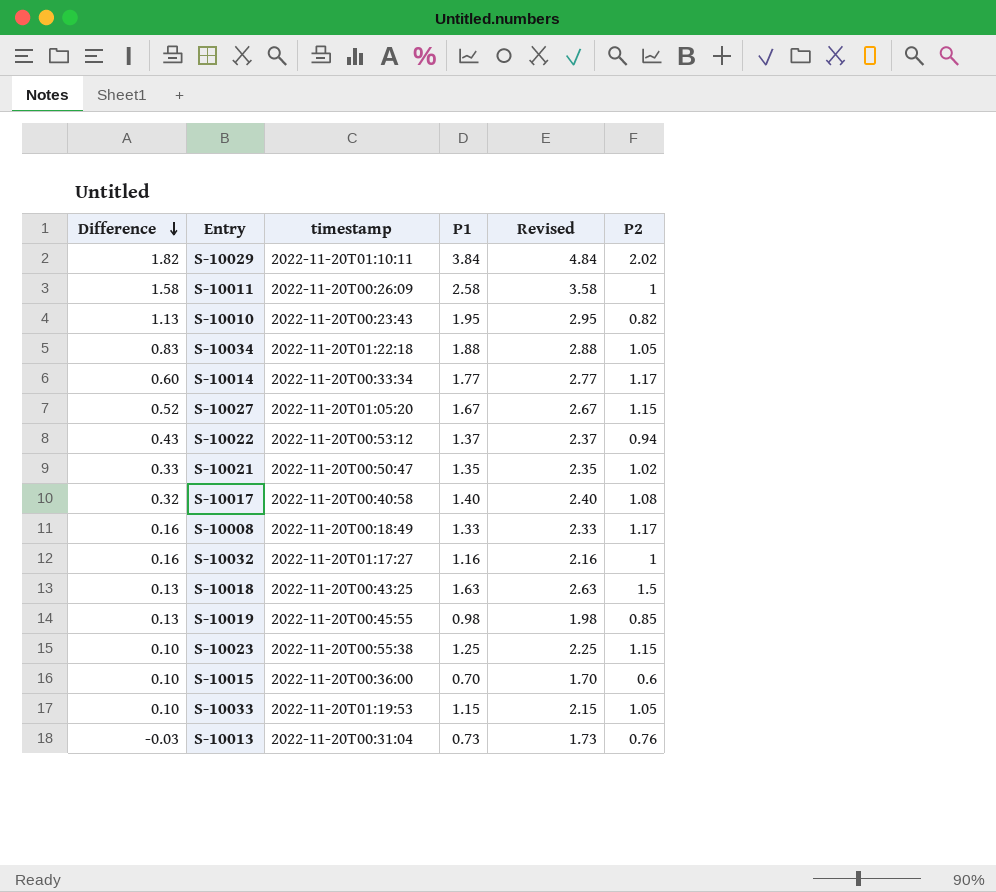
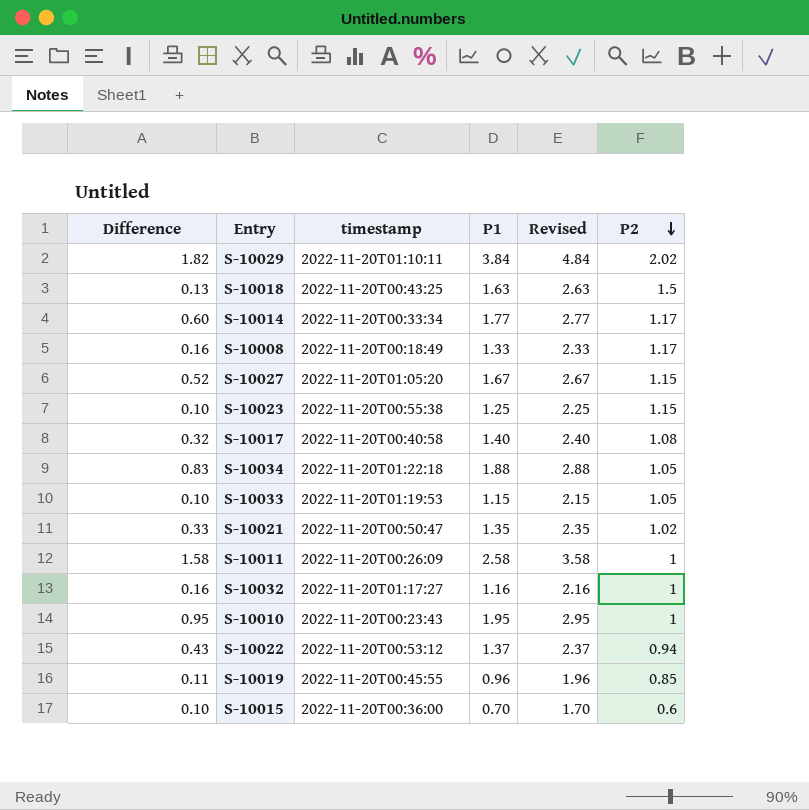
row order: Difference descending -> P2 descending
row S-10013: -0.03 | 2022-11-20T00:31:04 | 0.73 | 1.73 | 0.76 -> none
S-10010 | Difference: 1.13 -> 0.95
S-10010 | P2: 0.82 -> 1
S-10019 | Difference: 0.13 -> 0.11
S-10019 | P1: 0.98 -> 0.96
S-10019 | Revised: 1.98 -> 1.96

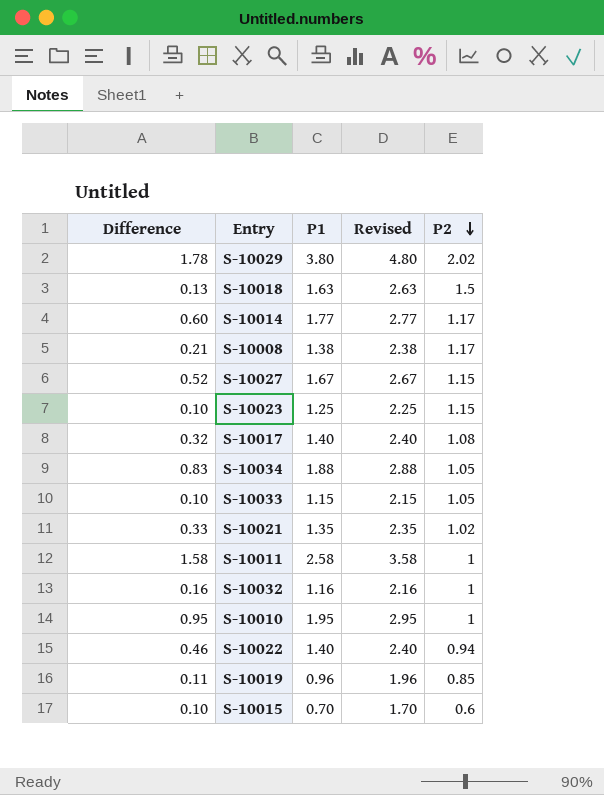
column timestamp | position: 3 -> none
S-10029 | Difference: 1.82 -> 1.78
S-10029 | P1: 3.84 -> 3.80
S-10029 | Revised: 4.84 -> 4.80
S-10008 | Difference: 0.16 -> 0.21
S-10008 | P1: 1.33 -> 1.38
S-10008 | Revised: 2.33 -> 2.38
S-10022 | Difference: 0.43 -> 0.46
S-10022 | P1: 1.37 -> 1.40
S-10022 | Revised: 2.37 -> 2.40

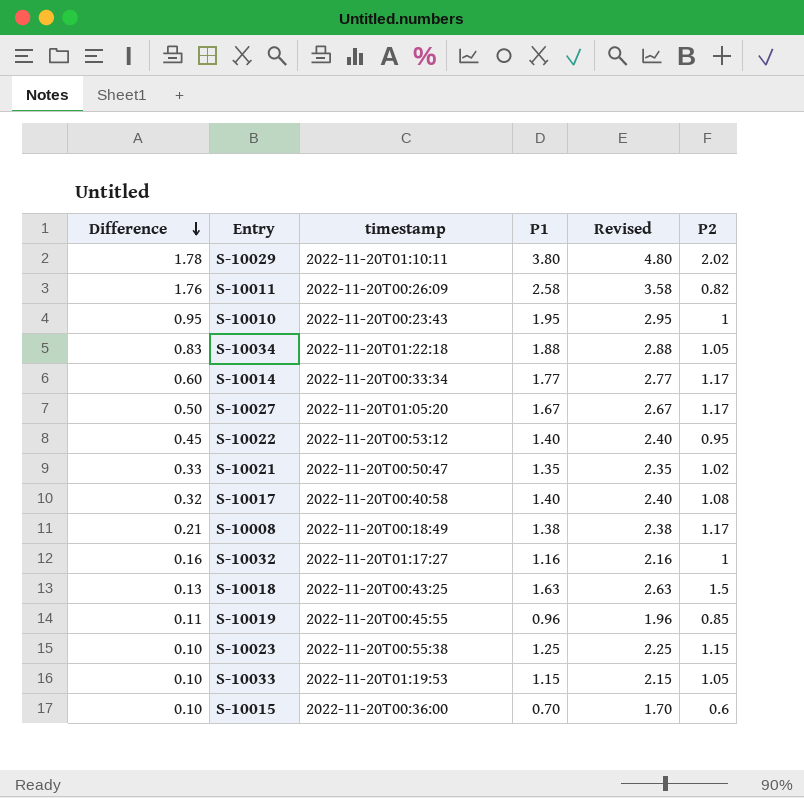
row order: P2 descending -> Difference descending
column timestamp | position: none -> 3
S-10011 | Difference: 1.58 -> 1.76
S-10011 | P2: 1 -> 0.82
S-10027 | Difference: 0.52 -> 0.50
S-10027 | P2: 1.15 -> 1.17
S-10022 | Difference: 0.46 -> 0.45
S-10022 | P2: 0.94 -> 0.95

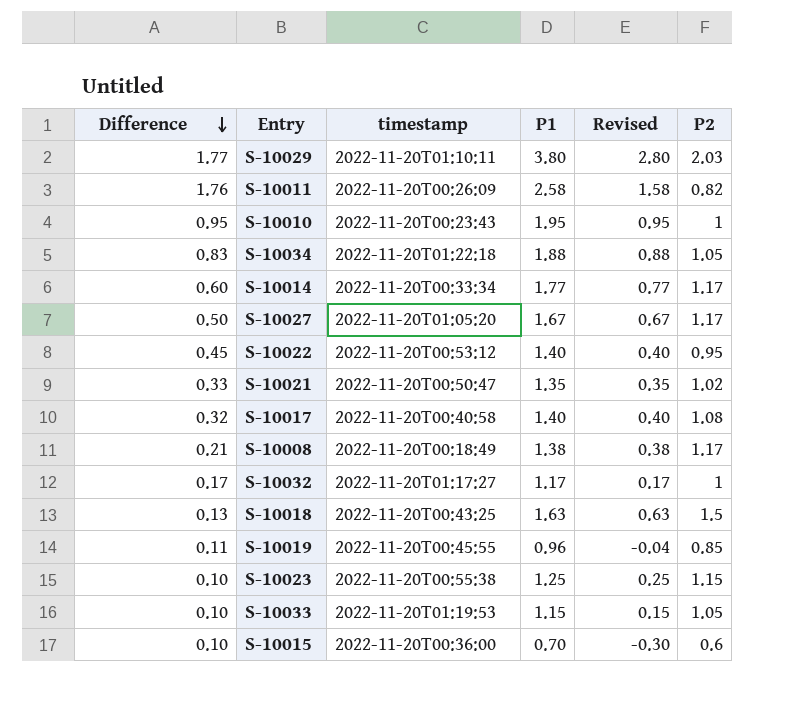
column Revised | formula: [P1] + 1 -> [P1] - 1
S-10029 | Difference: 1.78 -> 1.77
S-10029 | P2: 2.02 -> 2.03
S-10032 | Difference: 0.16 -> 0.17
S-10032 | P1: 1.16 -> 1.17

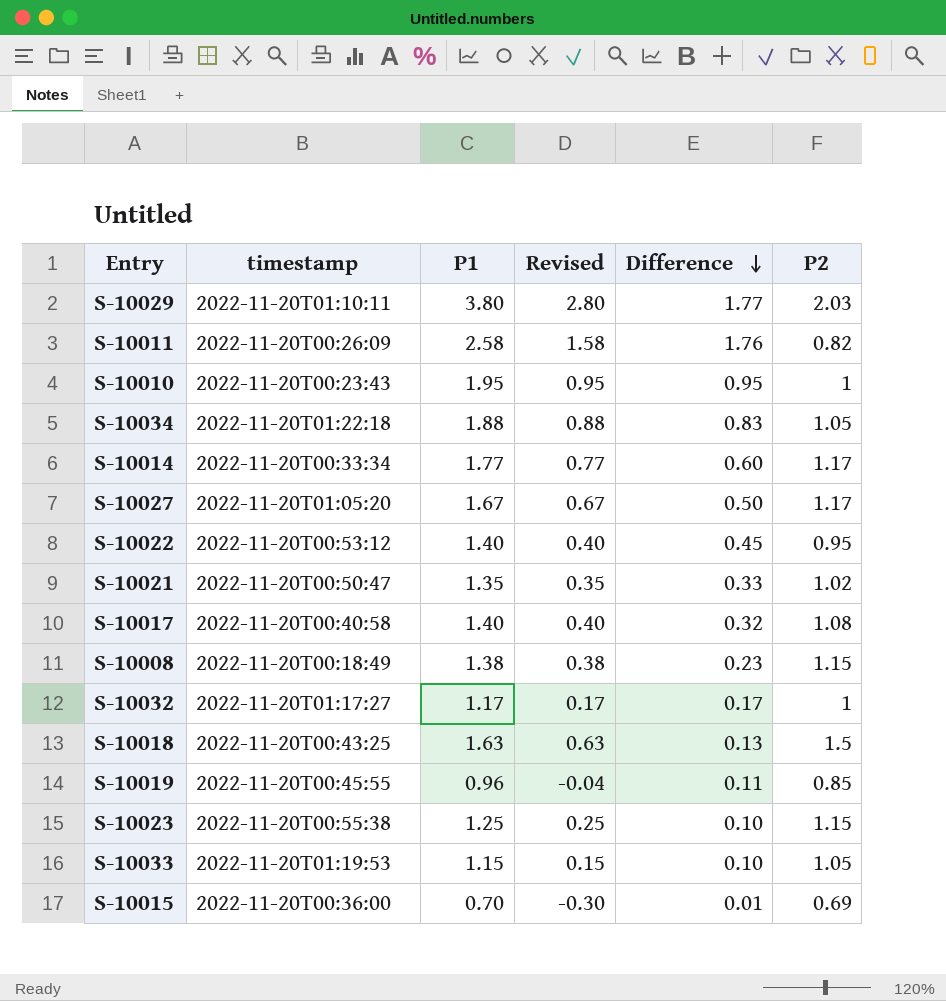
column Difference | position: 1 -> 5
S-10008 | Difference: 0.21 -> 0.23
S-10008 | P2: 1.17 -> 1.15
S-10015 | Difference: 0.10 -> 0.01
S-10015 | P2: 0.6 -> 0.69

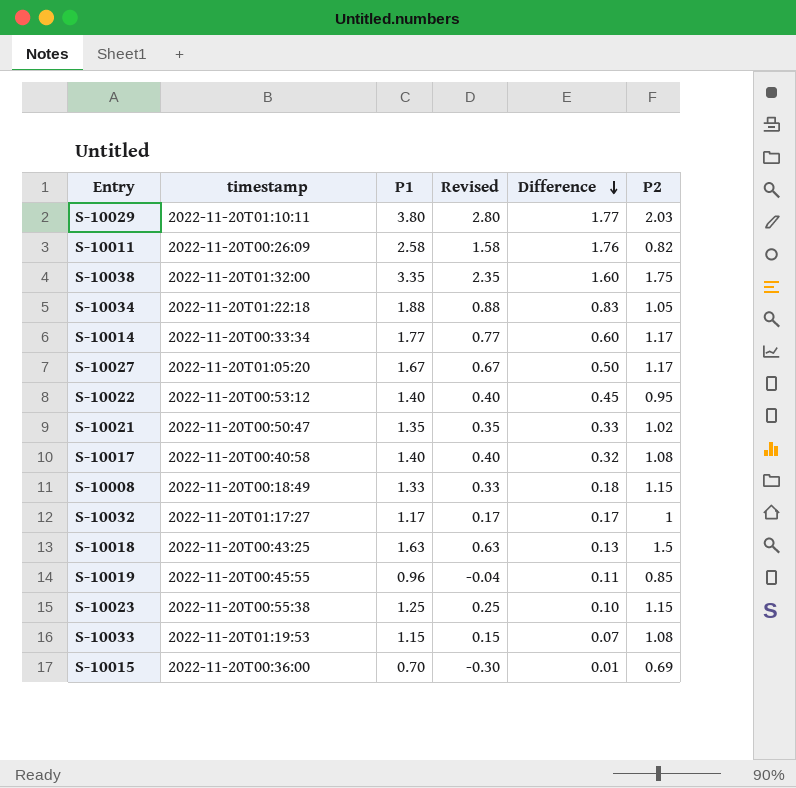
row S-10010: 2022-11-20T00:23:43 | 1.95 | 0.95 | 0.95 | 1 -> none
row S-10038: none -> 2022-11-20T01:32:00 | 3.35 | 2.35 | 1.60 | 1.75
S-10008 | P1: 1.38 -> 1.33
S-10008 | Revised: 0.38 -> 0.33
S-10008 | Difference: 0.23 -> 0.18
S-10033 | Difference: 0.10 -> 0.07
S-10033 | P2: 1.05 -> 1.08

